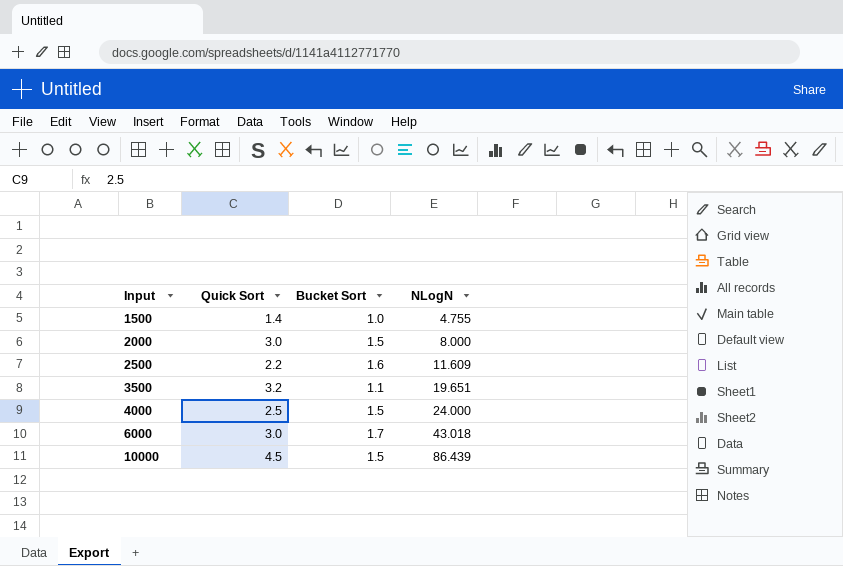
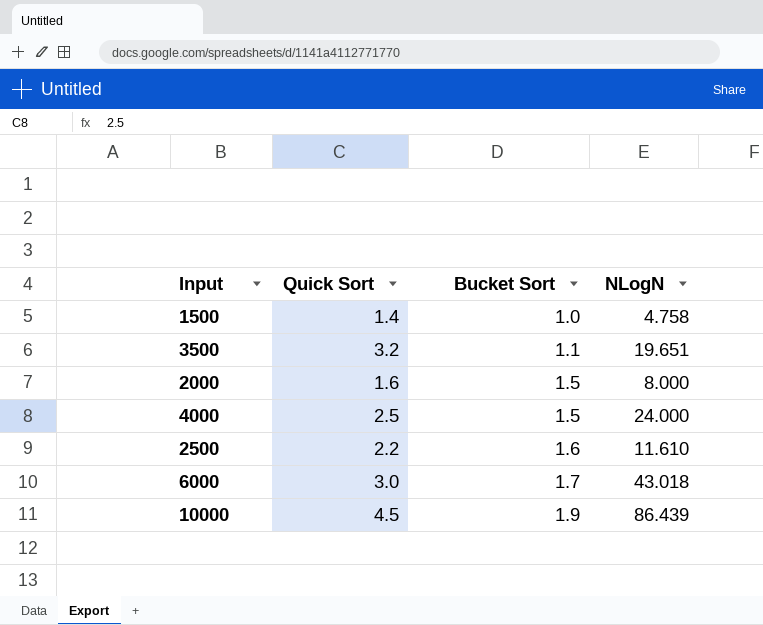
row order: Input ascending -> Bucket Sort ascending
1500 | NLogN: 4.755 -> 4.758
2000 | Quick Sort: 3.0 -> 1.6
2500 | NLogN: 11.609 -> 11.610
10000 | Bucket Sort: 1.5 -> 1.9

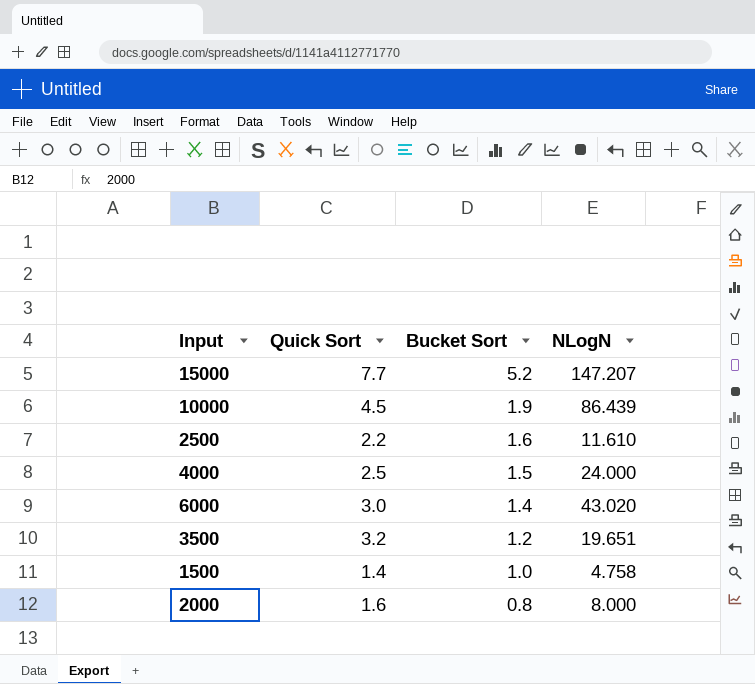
row order: Bucket Sort ascending -> Bucket Sort descending
row 15000: none -> 7.7 | 5.2 | 147.207
6000 | Bucket Sort: 1.7 -> 1.4
6000 | NLogN: 43.018 -> 43.020
3500 | Bucket Sort: 1.1 -> 1.2
2000 | Bucket Sort: 1.5 -> 0.8

